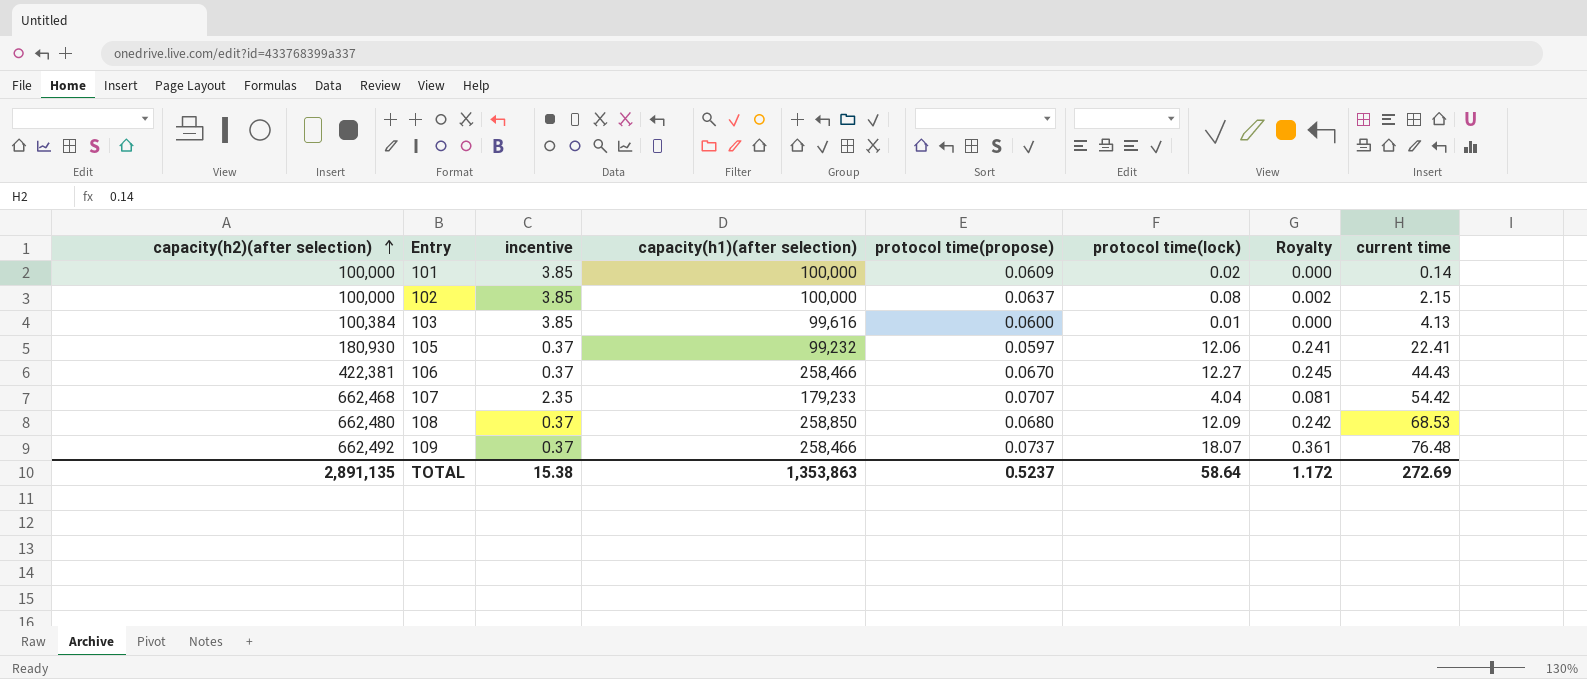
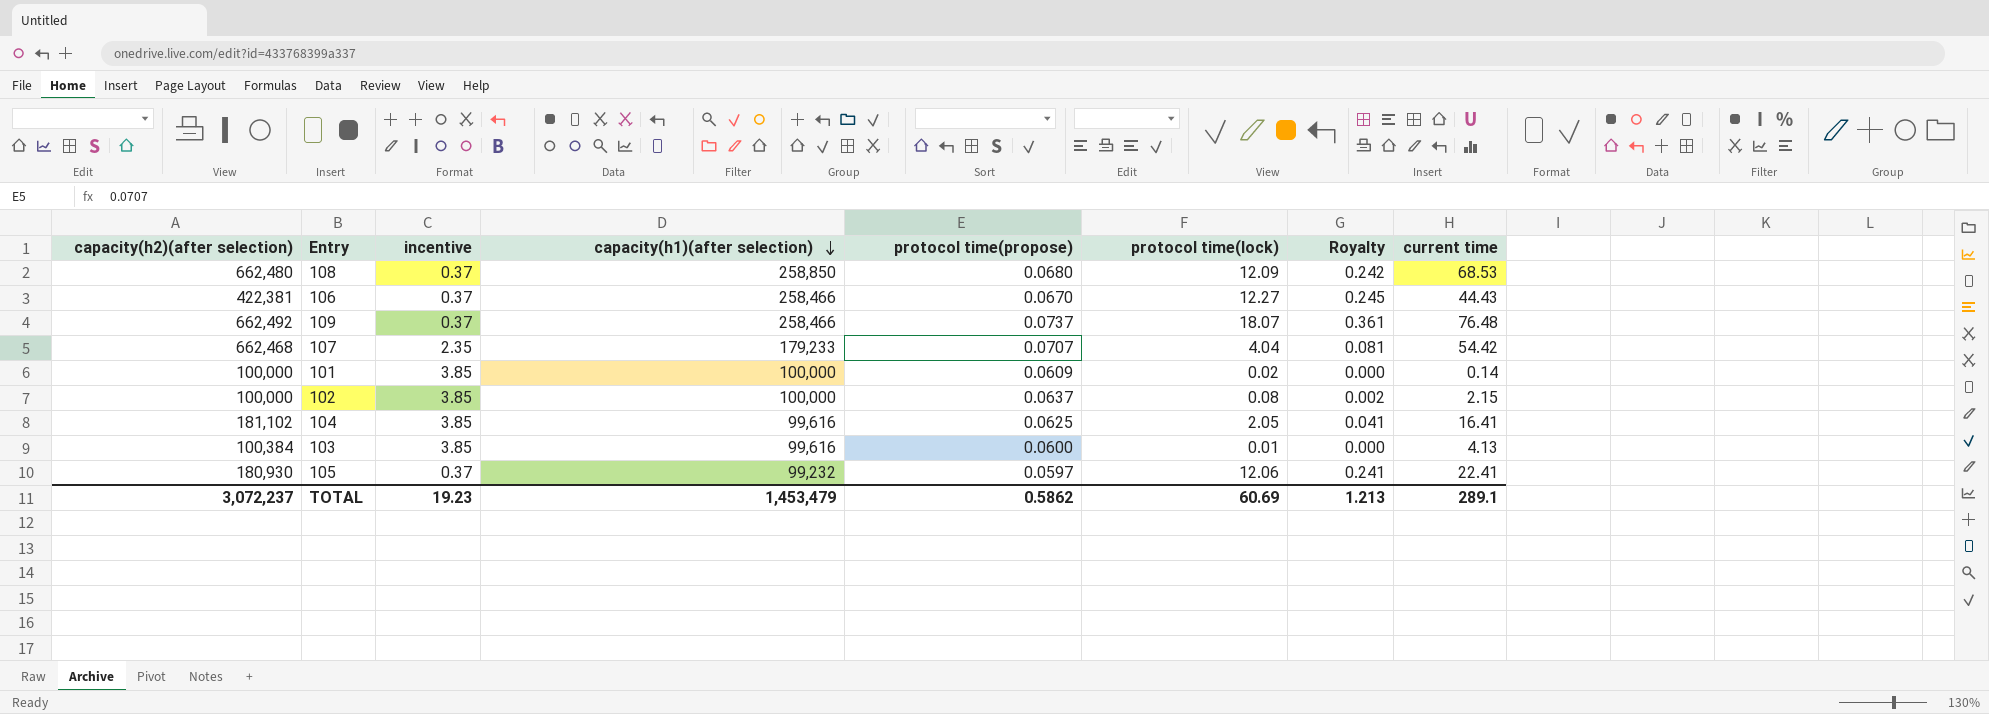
row order: capacity(h2)(after selection) ascending -> capacity(h1)(after selection) descending
row 104: none -> 181,102 | 3.85 | 99,616 | 0.0625 | 2.05 | 0.041 | 16.41
TOTAL | capacity(h2)(after selection): 2,891,135 -> 3,072,237
TOTAL | incentive: 15.38 -> 19.23
TOTAL | capacity(h1)(after selection): 1,353,863 -> 1,453,479
TOTAL | protocol time(propose): 0.5237 -> 0.5862
TOTAL | protocol time(lock): 58.64 -> 60.69
TOTAL | Royalty: 1.172 -> 1.213
TOTAL | current time: 272.69 -> 289.1

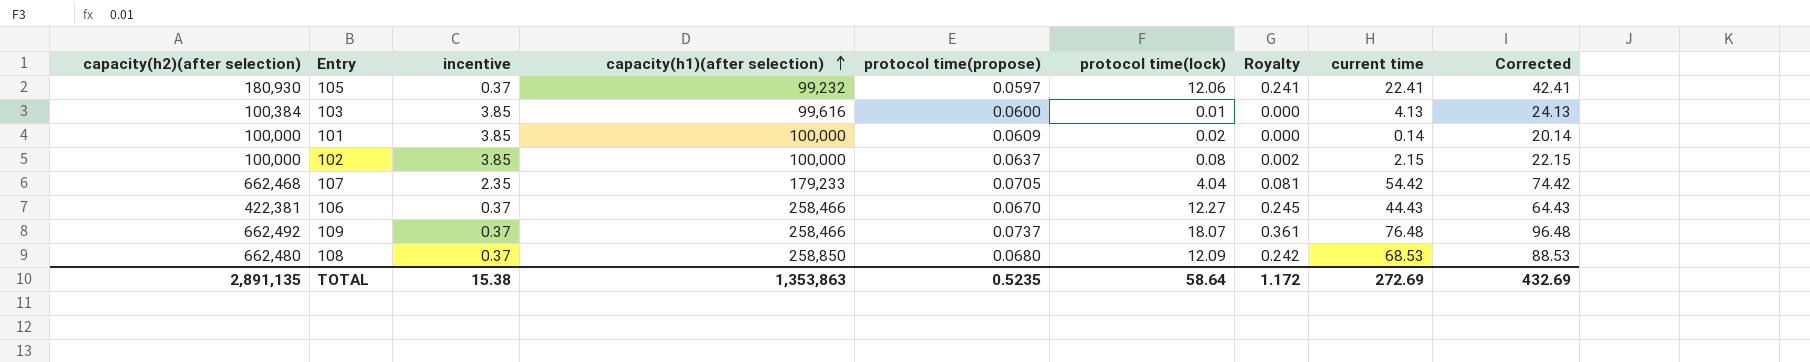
row order: capacity(h1)(after selection) descending -> capacity(h1)(after selection) ascending
column Corrected | formula: none -> [current time] + 20
row 104: 181,102 | 3.85 | 99,616 | 0.0625 | 2.05 | 0.041 | 16.41 -> none
107 | protocol time(propose): 0.0707 -> 0.0705
TOTAL | capacity(h2)(after selection): 3,072,237 -> 2,891,135
TOTAL | incentive: 19.23 -> 15.38
TOTAL | capacity(h1)(after selection): 1,453,479 -> 1,353,863
TOTAL | protocol time(propose): 0.5862 -> 0.5235
TOTAL | protocol time(lock): 60.69 -> 58.64
TOTAL | Royalty: 1.213 -> 1.172
TOTAL | current time: 289.1 -> 272.69

